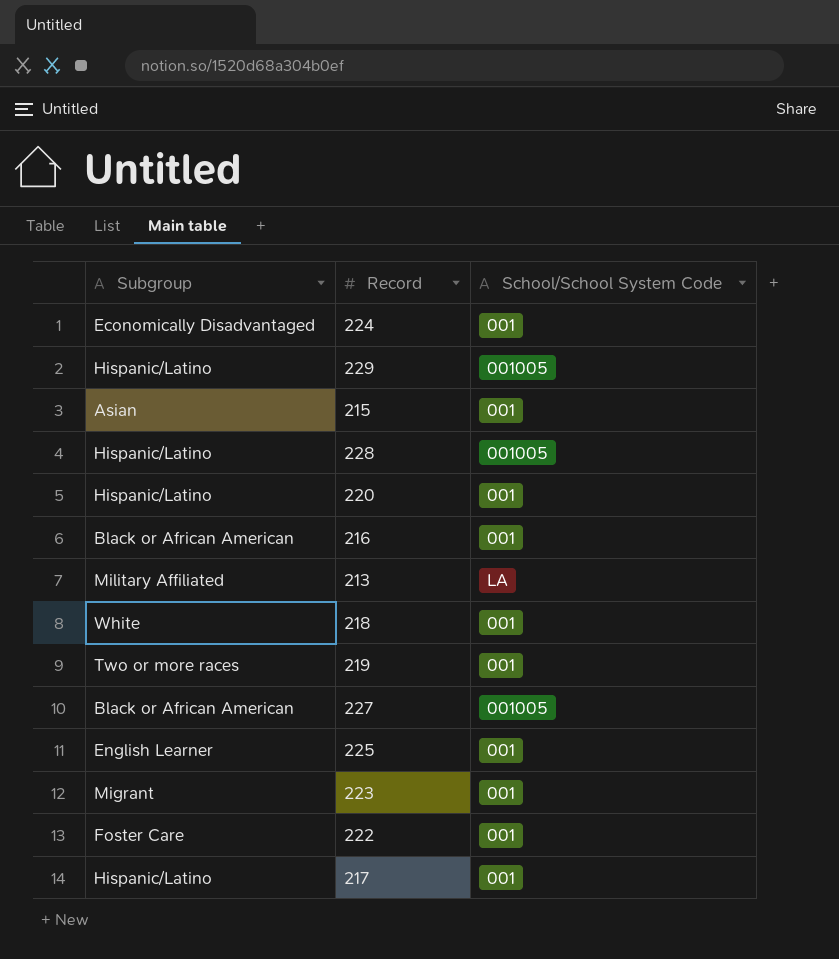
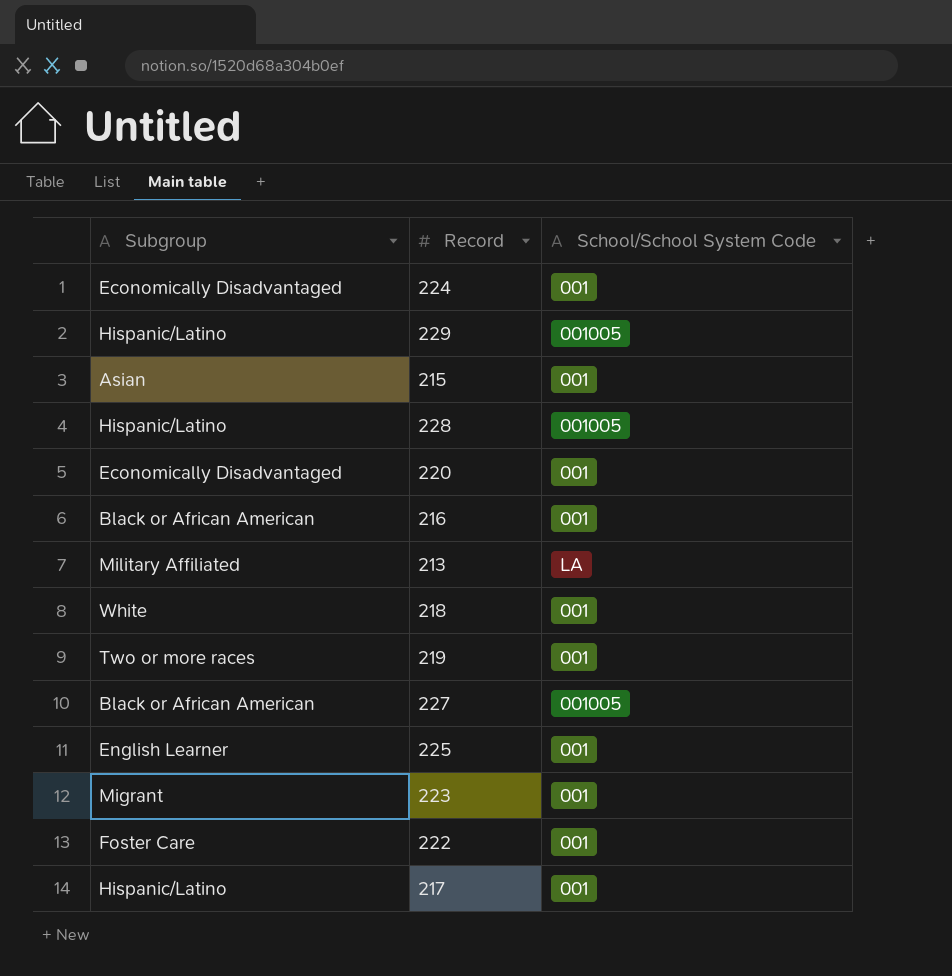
220 | Subgroup: Hispanic/Latino -> Economically Disadvantaged

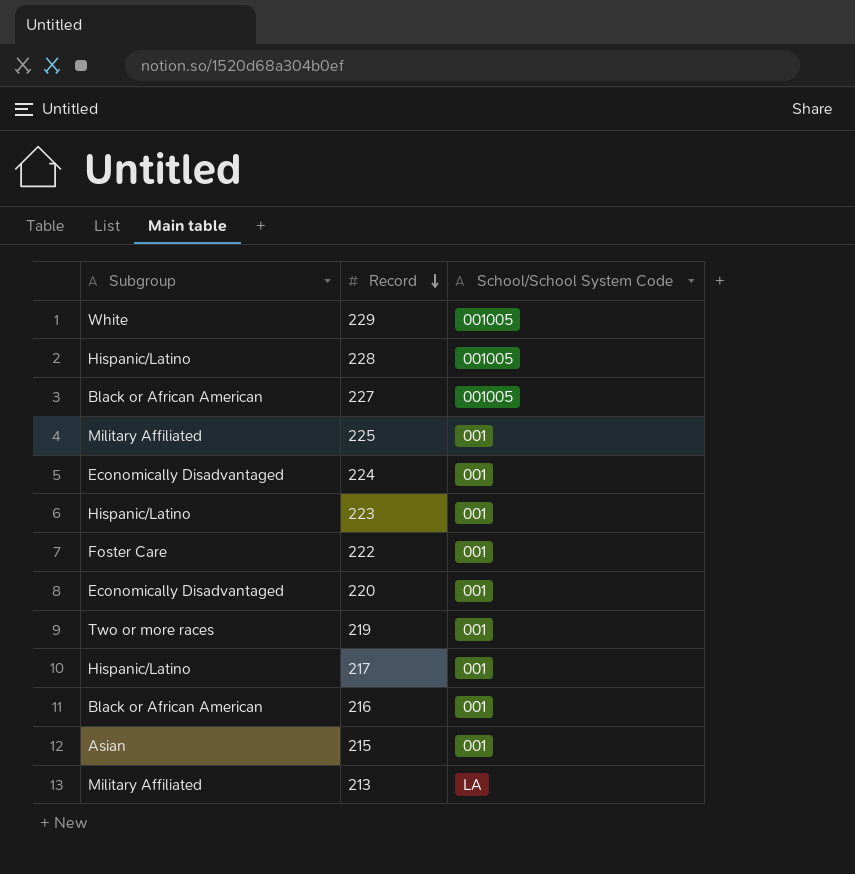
row order: none -> Record descending
row 218: White | 001 -> none
229 | Subgroup: Hispanic/Latino -> White
225 | Subgroup: English Learner -> Military Affiliated
223 | Subgroup: Migrant -> Hispanic/Latino

